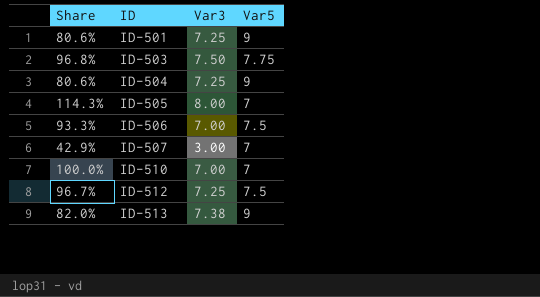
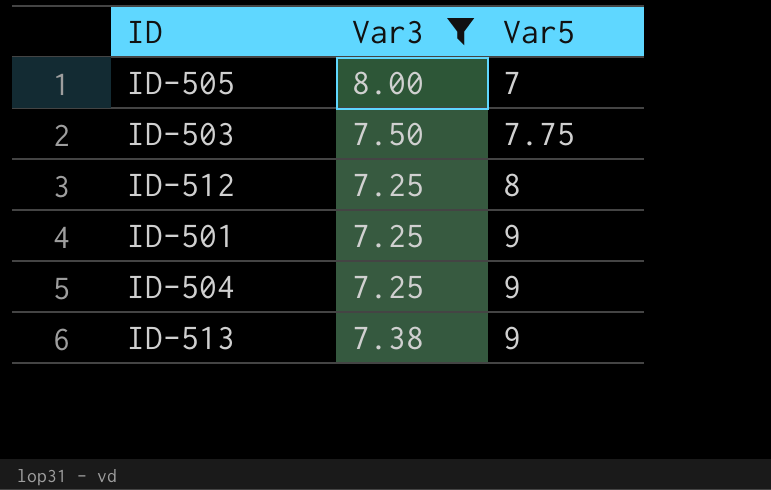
filter: none -> Var3 >= 7.25
row order: ID ascending -> Var5 ascending
column Share | formula: [Var3] / [Var5] -> none
ID-512 | Var5: 7.5 -> 8

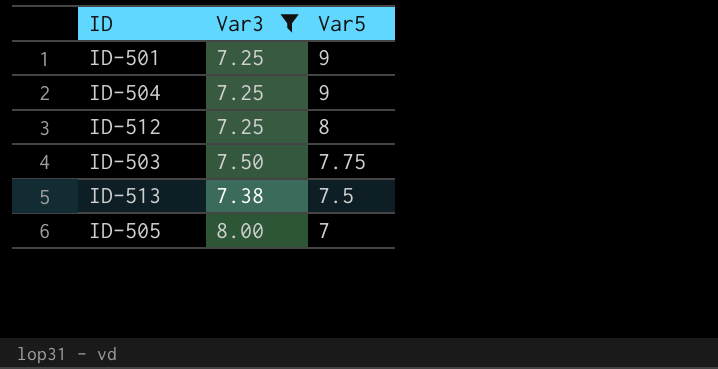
row order: Var5 ascending -> Var5 descending
ID-513 | Var5: 9 -> 7.5

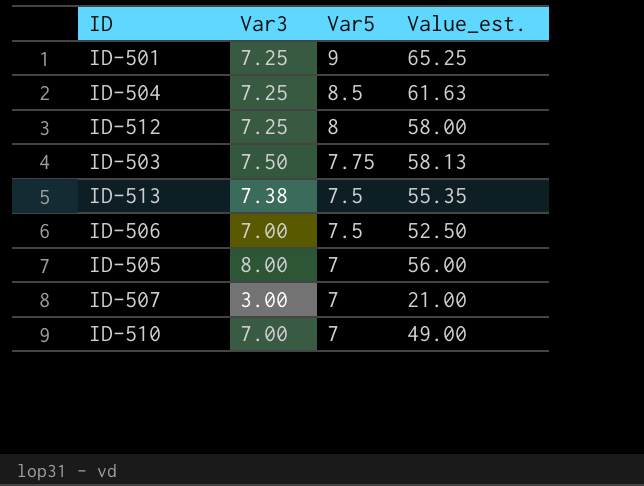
filter: Var3 >= 7.25 -> none
column Value_est. | formula: none -> [Var3] * [Var5]
ID-504 | Var5: 9 -> 8.5

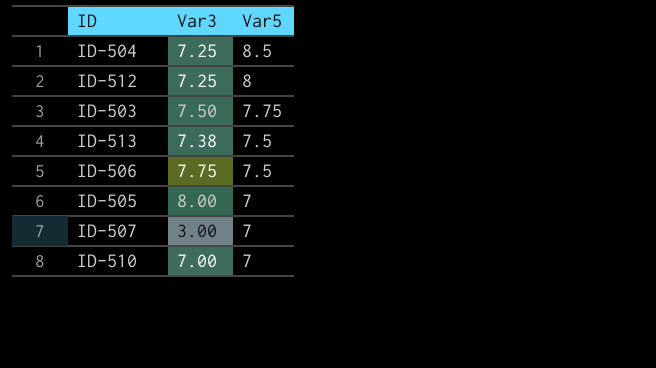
column Value_est. | formula: [Var3] * [Var5] -> none
row ID-501: 7.25 | 9 | 65.25 -> none
ID-506 | Var3: 7.00 -> 7.75

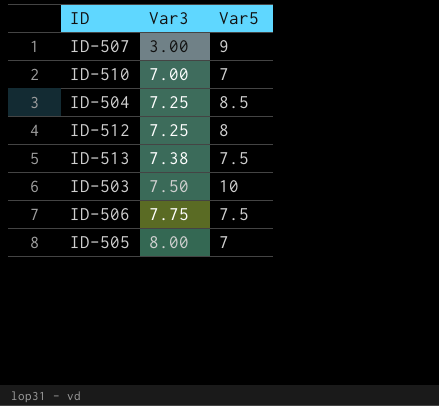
row order: Var5 descending -> Var3 ascending
ID-507 | Var5: 7 -> 9
ID-503 | Var5: 7.75 -> 10

